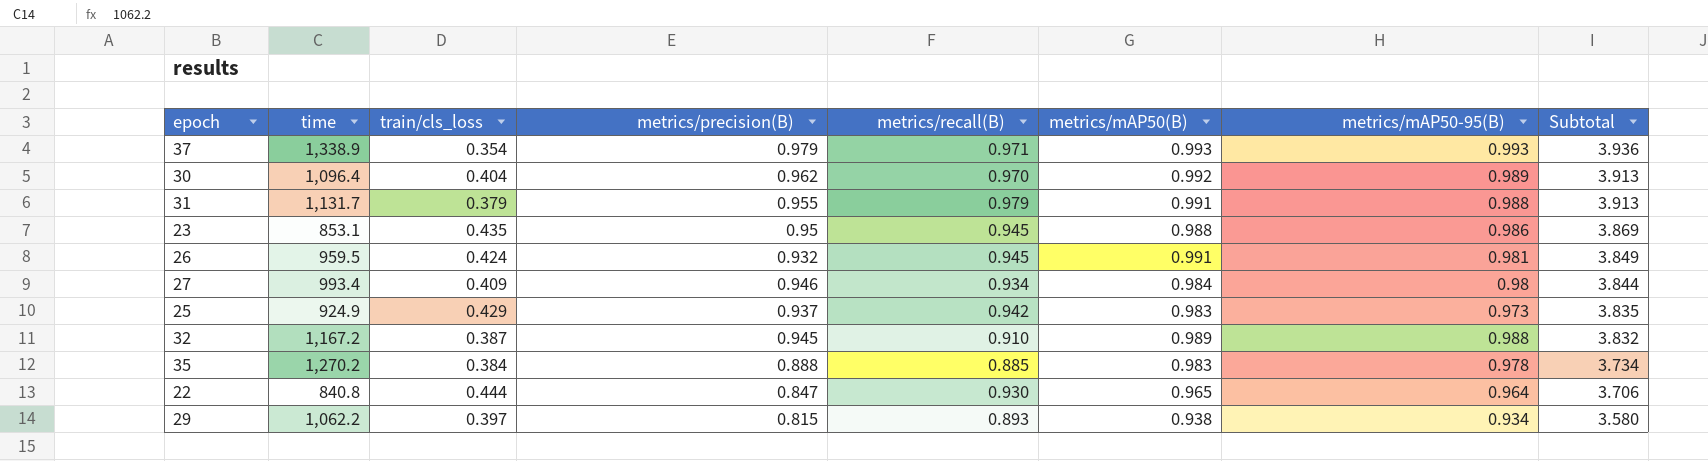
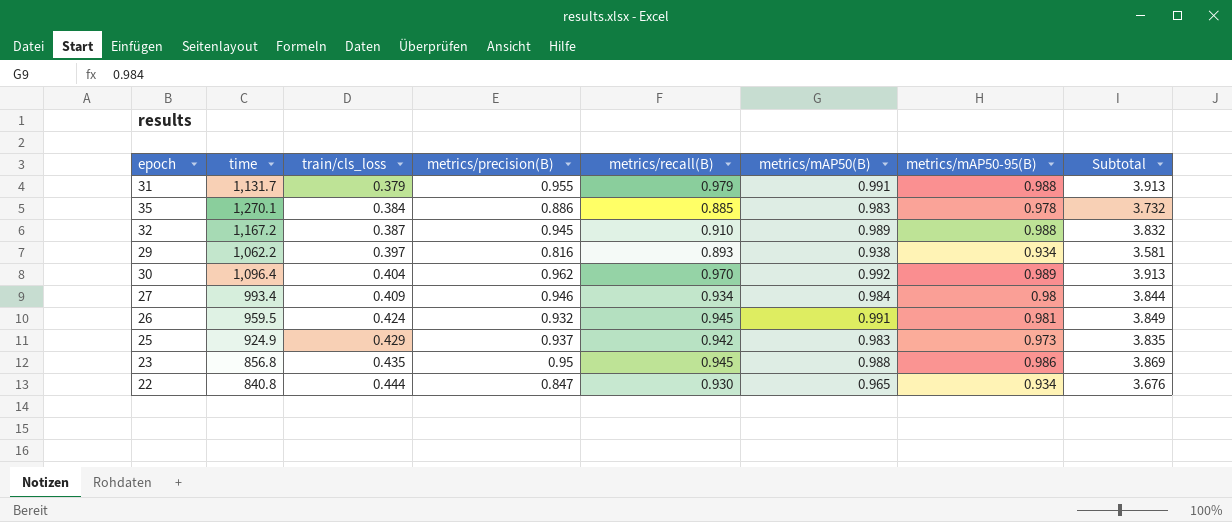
row order: Subtotal descending -> train/cls_loss ascending
row 37: 1,338.9 | 0.354 | 0.979 | 0.971 | 0.993 | 0.993 | 3.936 -> none
35 | time: 1,270.2 -> 1,270.1
35 | metrics/precision(B): 0.888 -> 0.886
35 | Subtotal: 3.734 -> 3.732
29 | metrics/precision(B): 0.815 -> 0.816
29 | Subtotal: 3.580 -> 3.581
23 | time: 853.1 -> 856.8
22 | metrics/mAP50-95(B): 0.964 -> 0.934
22 | Subtotal: 3.706 -> 3.676

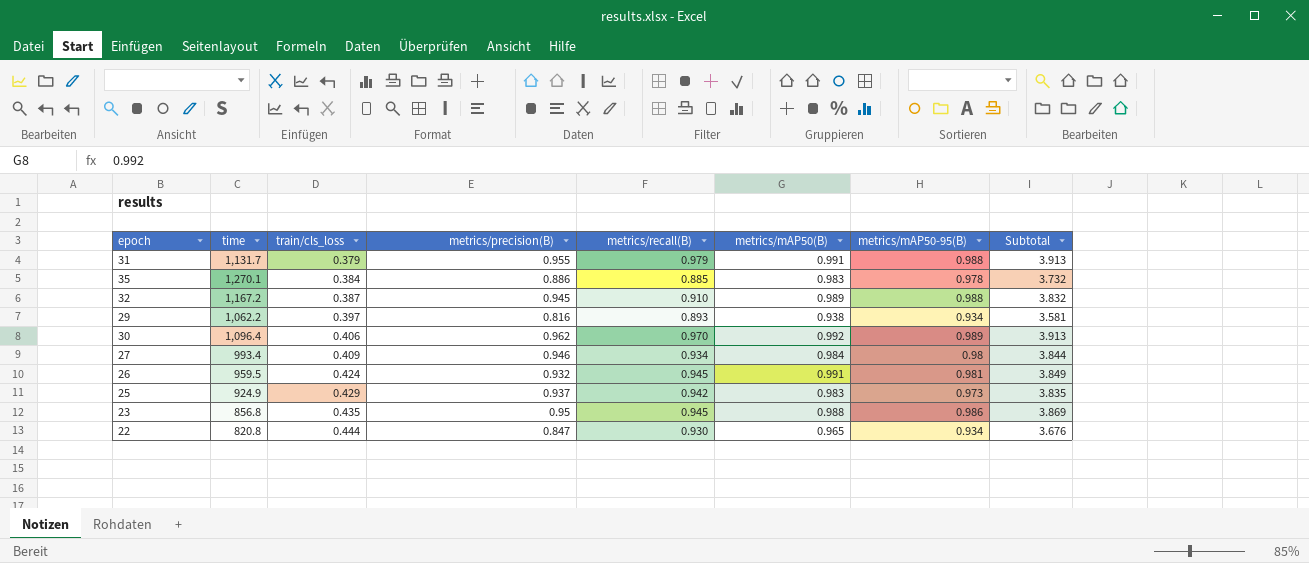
30 | train/cls_loss: 0.404 -> 0.406
22 | time: 840.8 -> 820.8

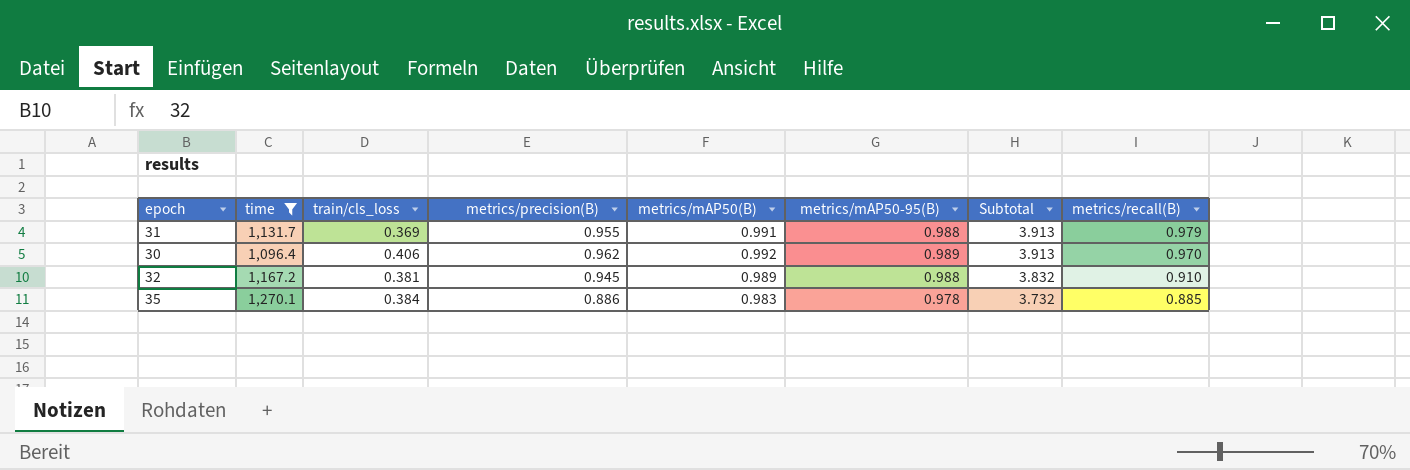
filter: none -> time >= 1,096.4
row order: train/cls_loss ascending -> Subtotal descending
column metrics/recall(B) | position: 5 -> 8
31 | train/cls_loss: 0.379 -> 0.369
32 | train/cls_loss: 0.387 -> 0.381

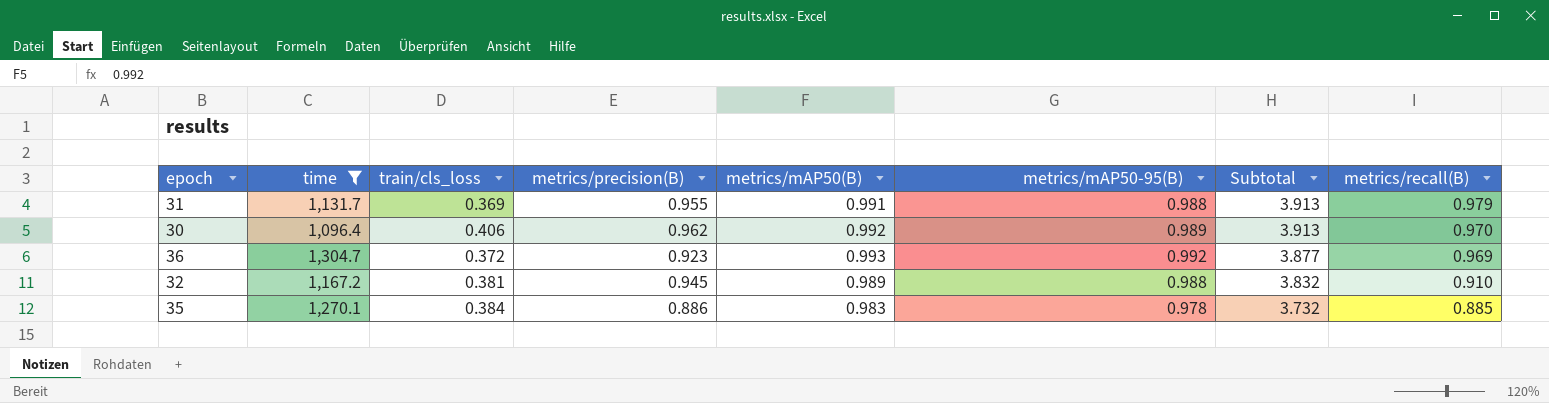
row 36: none -> 1,304.7 | 0.372 | 0.923 | 0.993 | 0.992 | 3.877 | 0.969

